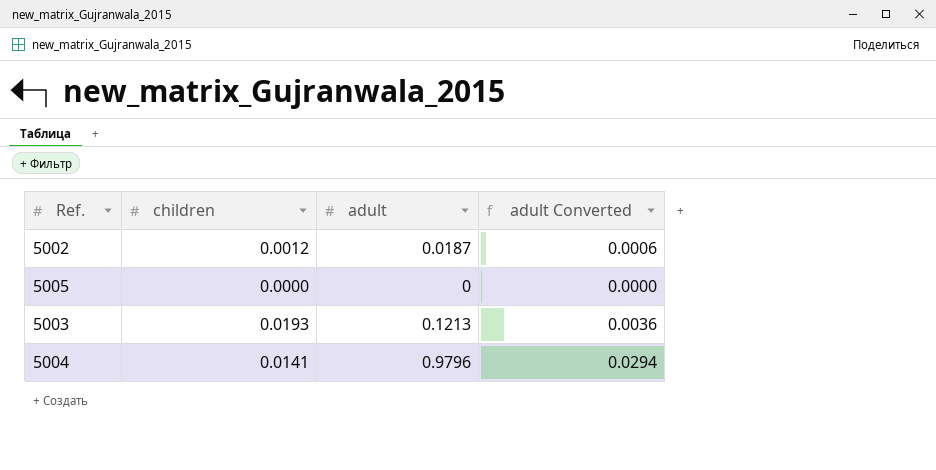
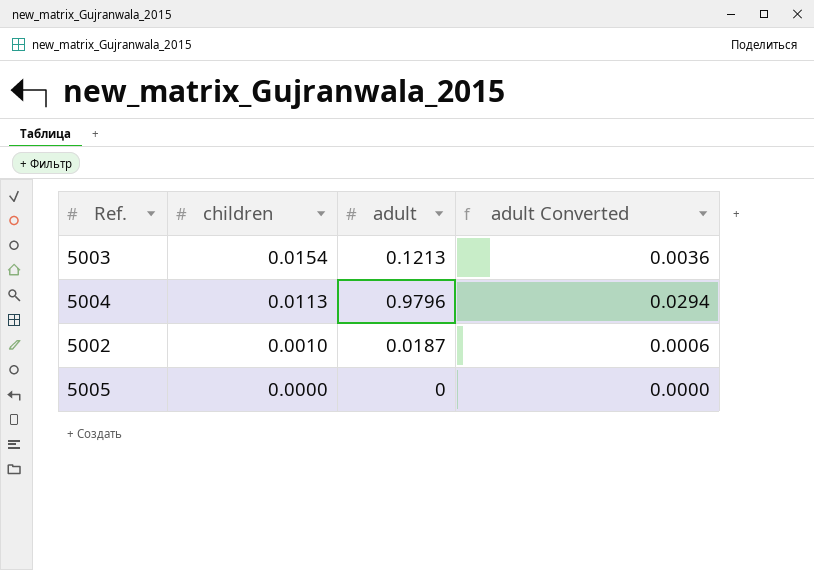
row order: none -> children descending
5003 | children: 0.0193 -> 0.0154
5004 | children: 0.0141 -> 0.0113
5002 | children: 0.0012 -> 0.0010

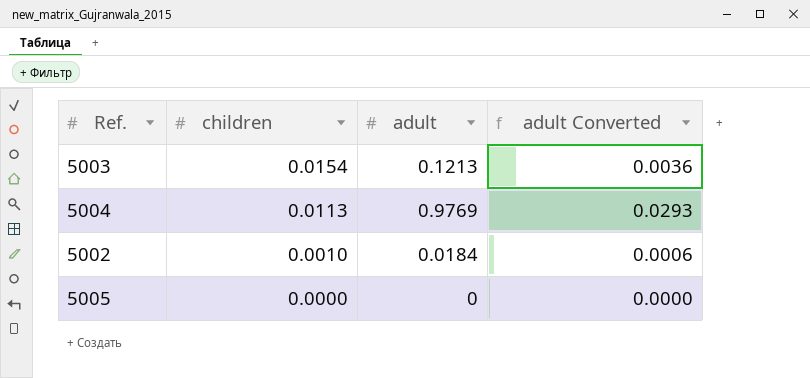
5004 | adult: 0.9796 -> 0.9769
5004 | adult Converted: 0.0294 -> 0.0293
5002 | adult: 0.0187 -> 0.0184

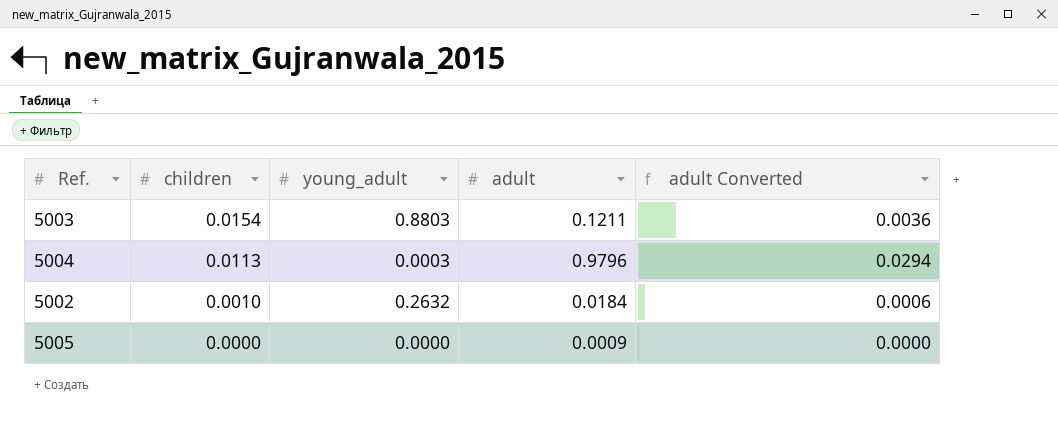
column young_adult | position: none -> 3
5003 | adult: 0.1213 -> 0.1211
5004 | adult: 0.9769 -> 0.9796
5004 | adult Converted: 0.0293 -> 0.0294
5005 | adult: 0 -> 0.0009

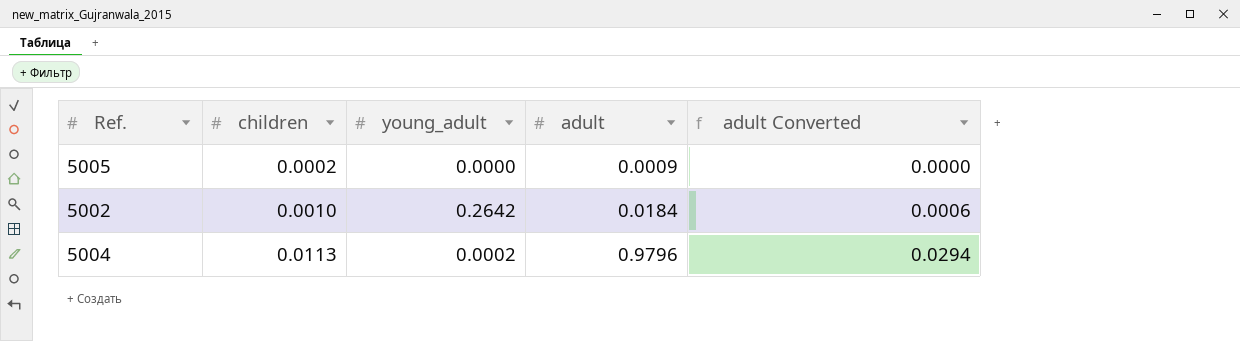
row order: children descending -> children ascending
row 5003: 0.0154 | 0.8803 | 0.1211 | 0.0036 -> none
5005 | children: 0.0000 -> 0.0002
5002 | young_adult: 0.2632 -> 0.2642
5004 | young_adult: 0.0003 -> 0.0002

